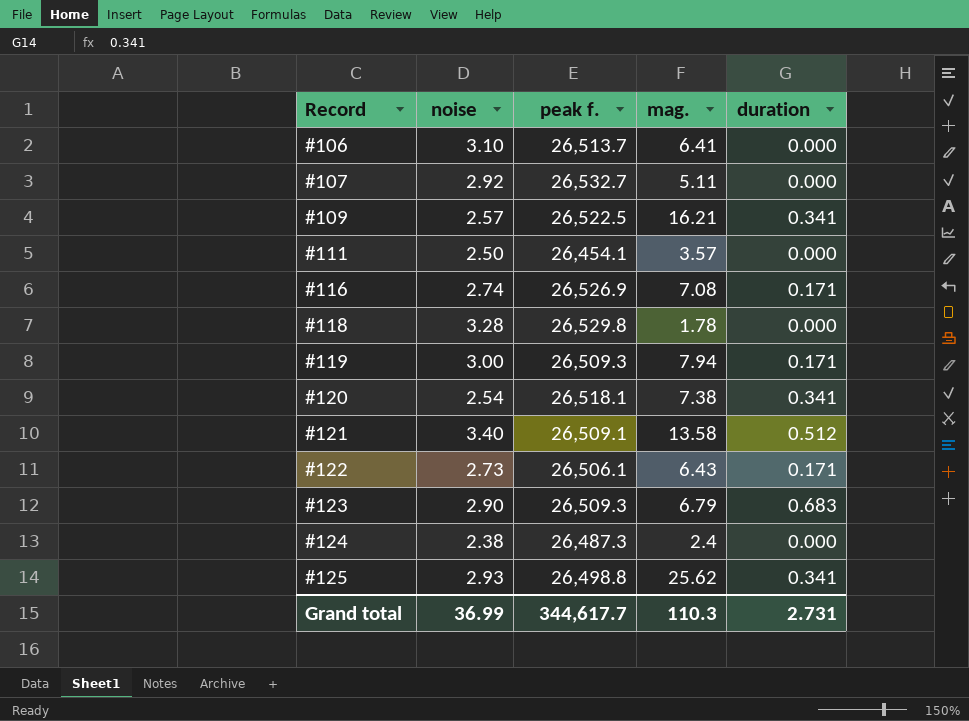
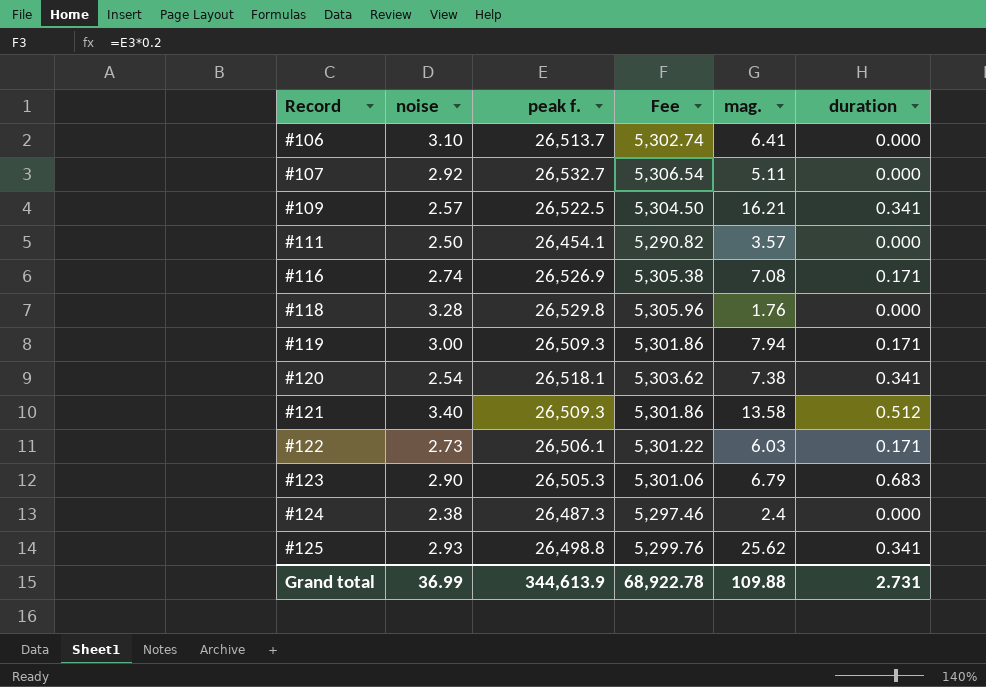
column Fee | formula: none -> [peak f.] * 0.2
#118 | mag.: 1.78 -> 1.76
#121 | peak f.: 26,509.1 -> 26,509.3
#122 | mag.: 6.43 -> 6.03
#123 | peak f.: 26,509.3 -> 26,505.3
Grand total | peak f.: 344,617.7 -> 344,613.9
Grand total | mag.: 110.3 -> 109.88

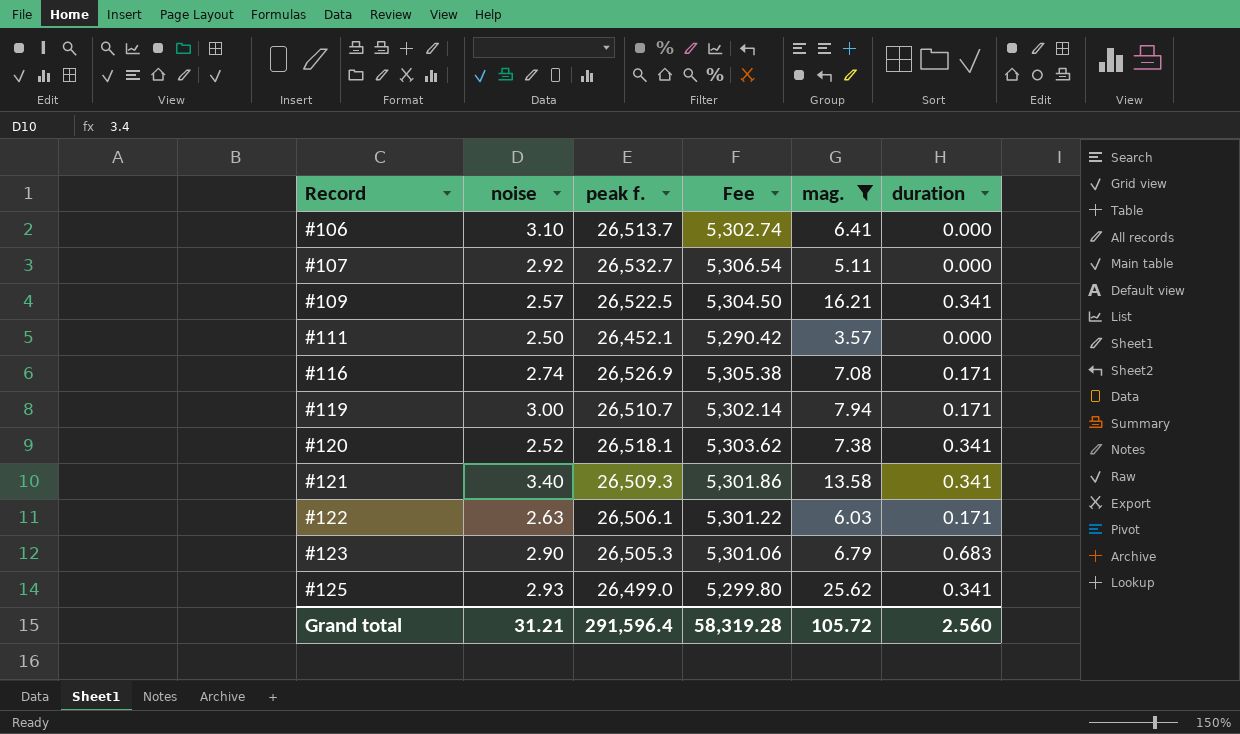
filter: none -> mag. >= 3.57
#111 | peak f.: 26,454.1 -> 26,452.1
#111 | Fee: 5,290.82 -> 5,290.42
#119 | peak f.: 26,509.3 -> 26,510.7
#119 | Fee: 5,301.86 -> 5,302.14
#120 | noise: 2.54 -> 2.52
#121 | duration: 0.512 -> 0.341
#122 | noise: 2.73 -> 2.63
#125 | peak f.: 26,498.8 -> 26,499.0
#125 | Fee: 5,299.76 -> 5,299.80
Grand total | noise: 36.99 -> 31.21
Grand total | peak f.: 344,613.9 -> 291,596.4
Grand total | Fee: 68,922.78 -> 58,319.28
Grand total | mag.: 109.88 -> 105.72
Grand total | duration: 2.731 -> 2.560

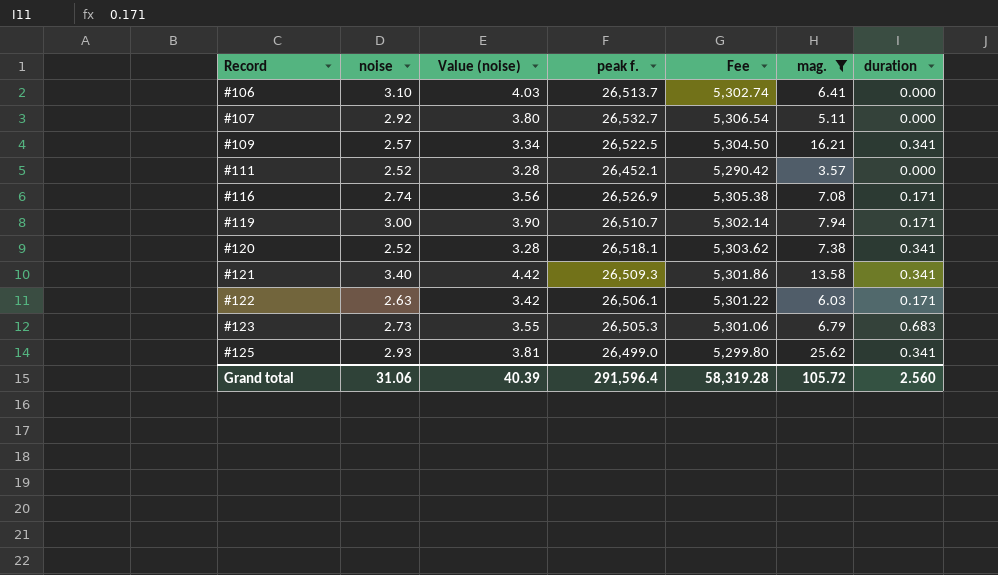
column Value (noise) | formula: none -> [noise] * 1.3
#111 | noise: 2.50 -> 2.52
#123 | noise: 2.90 -> 2.73
Grand total | noise: 31.21 -> 31.06

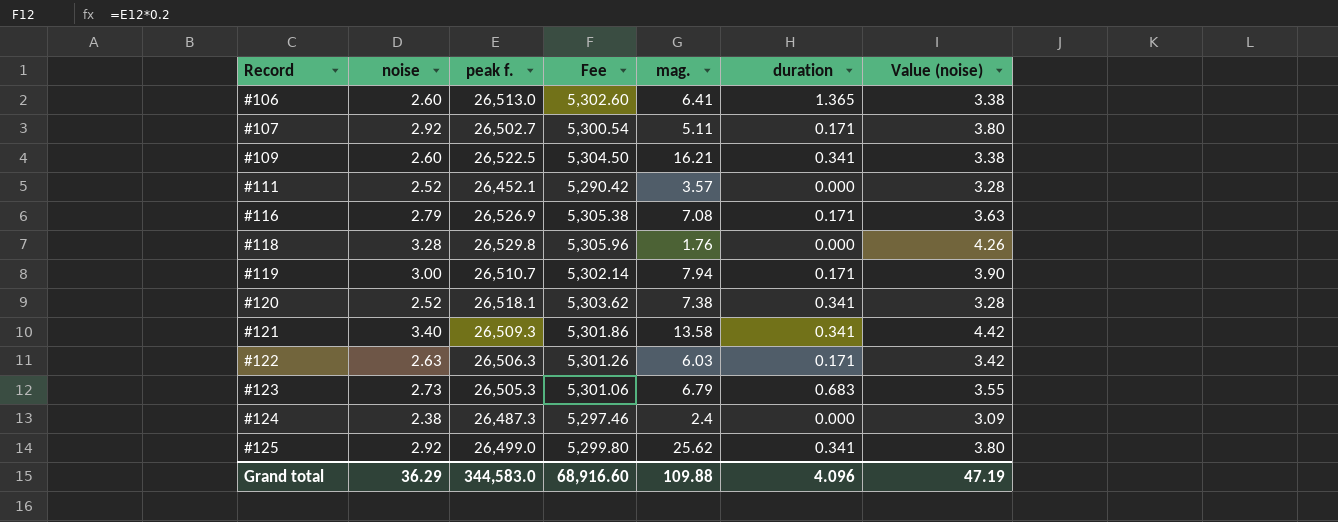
filter: mag. >= 3.57 -> none
column Value (noise) | position: 3 -> 7
#106 | noise: 3.10 -> 2.60
#106 | peak f.: 26,513.7 -> 26,513.0
#106 | Fee: 5,302.74 -> 5,302.60
#106 | duration: 0.000 -> 1.365
#106 | Value (noise): 4.03 -> 3.38
#107 | peak f.: 26,532.7 -> 26,502.7
#107 | Fee: 5,306.54 -> 5,300.54
#107 | duration: 0.000 -> 0.171
#109 | noise: 2.57 -> 2.60
#109 | Value (noise): 3.34 -> 3.38
#116 | noise: 2.74 -> 2.79
#116 | Value (noise): 3.56 -> 3.63
#122 | peak f.: 26,506.1 -> 26,506.3
#122 | Fee: 5,301.22 -> 5,301.26
#125 | noise: 2.93 -> 2.92
#125 | Value (noise): 3.81 -> 3.80
Grand total | noise: 31.06 -> 36.29
Grand total | peak f.: 291,596.4 -> 344,583.0
Grand total | Fee: 58,319.28 -> 68,916.60
Grand total | mag.: 105.72 -> 109.88
Grand total | duration: 2.560 -> 4.096
Grand total | Value (noise): 40.39 -> 47.19

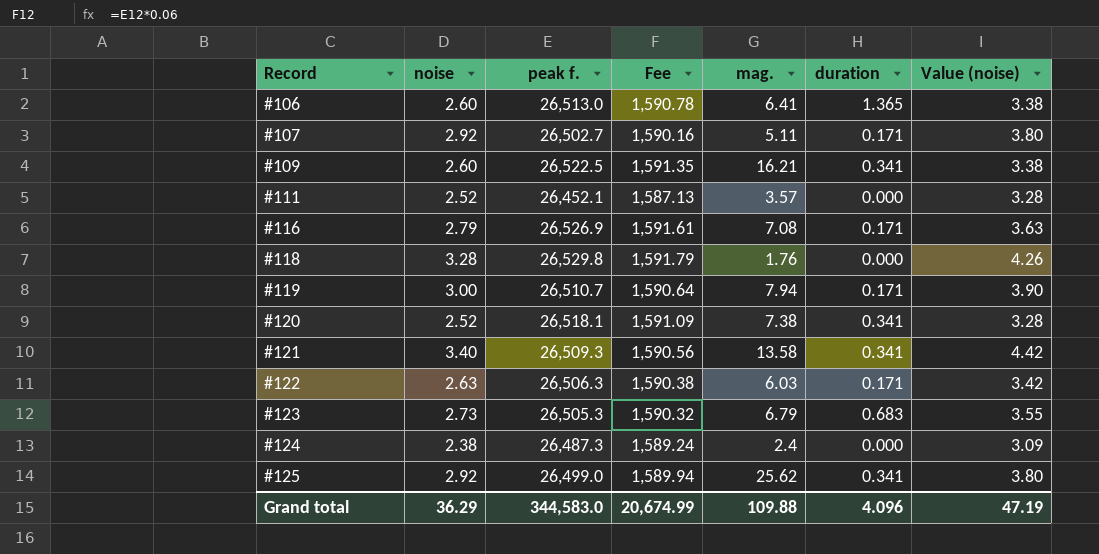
column Fee | formula: [peak f.] * 0.2 -> [peak f.] * 0.06
Grand total | Fee: 68,916.60 -> 20,674.99

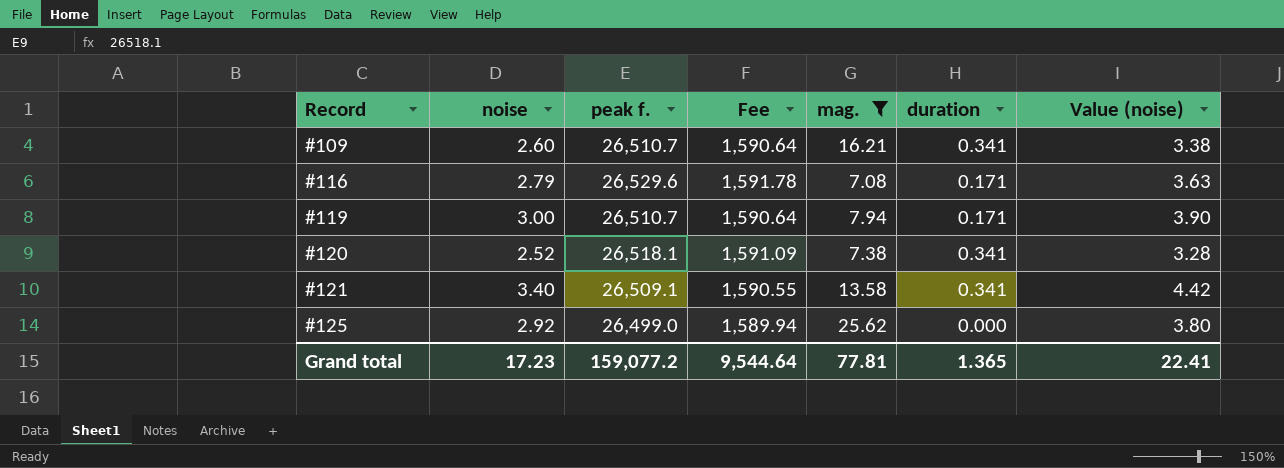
filter: none -> mag. >= 7.08
#109 | peak f.: 26,522.5 -> 26,510.7
#109 | Fee: 1,591.35 -> 1,590.64
#116 | peak f.: 26,526.9 -> 26,529.6
#116 | Fee: 1,591.61 -> 1,591.78
#121 | peak f.: 26,509.3 -> 26,509.1
#121 | Fee: 1,590.56 -> 1,590.55
#125 | duration: 0.341 -> 0.000
Grand total | noise: 36.29 -> 17.23
Grand total | peak f.: 344,583.0 -> 159,077.2
Grand total | Fee: 20,674.99 -> 9,544.64
Grand total | mag.: 109.88 -> 77.81
Grand total | duration: 4.096 -> 1.365
Grand total | Value (noise): 47.19 -> 22.41

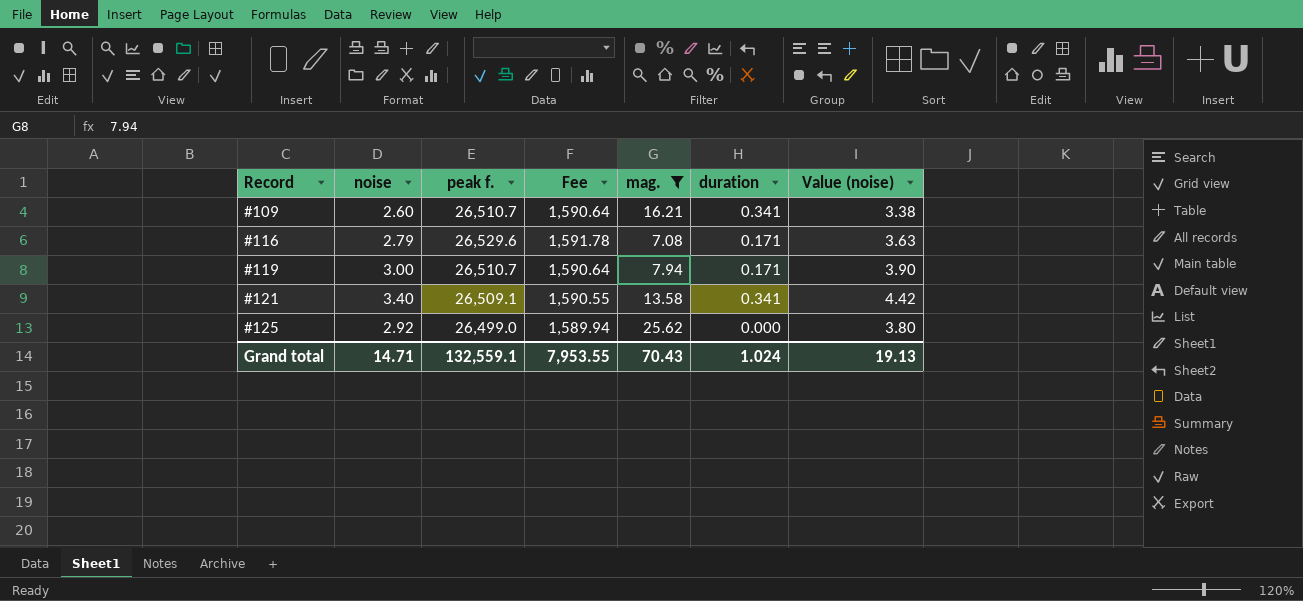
row #120: 2.52 | 26,518.1 | 1,591.09 | 7.38 | 0.341 | 3.28 -> none
Grand total | noise: 17.23 -> 14.71
Grand total | peak f.: 159,077.2 -> 132,559.1
Grand total | Fee: 9,544.64 -> 7,953.55
Grand total | mag.: 77.81 -> 70.43
Grand total | duration: 1.365 -> 1.024
Grand total | Value (noise): 22.41 -> 19.13

